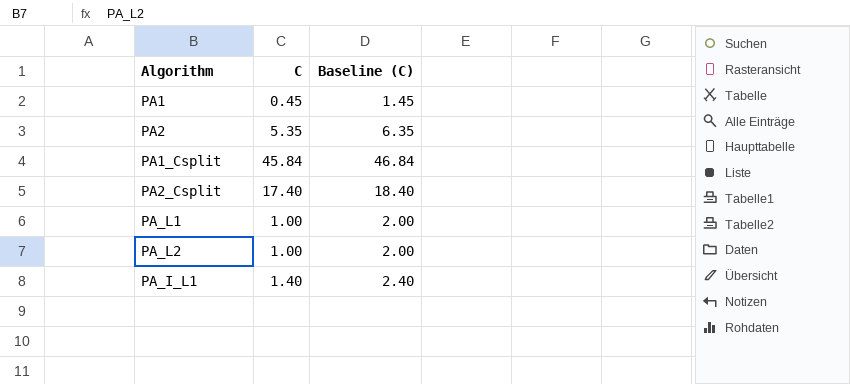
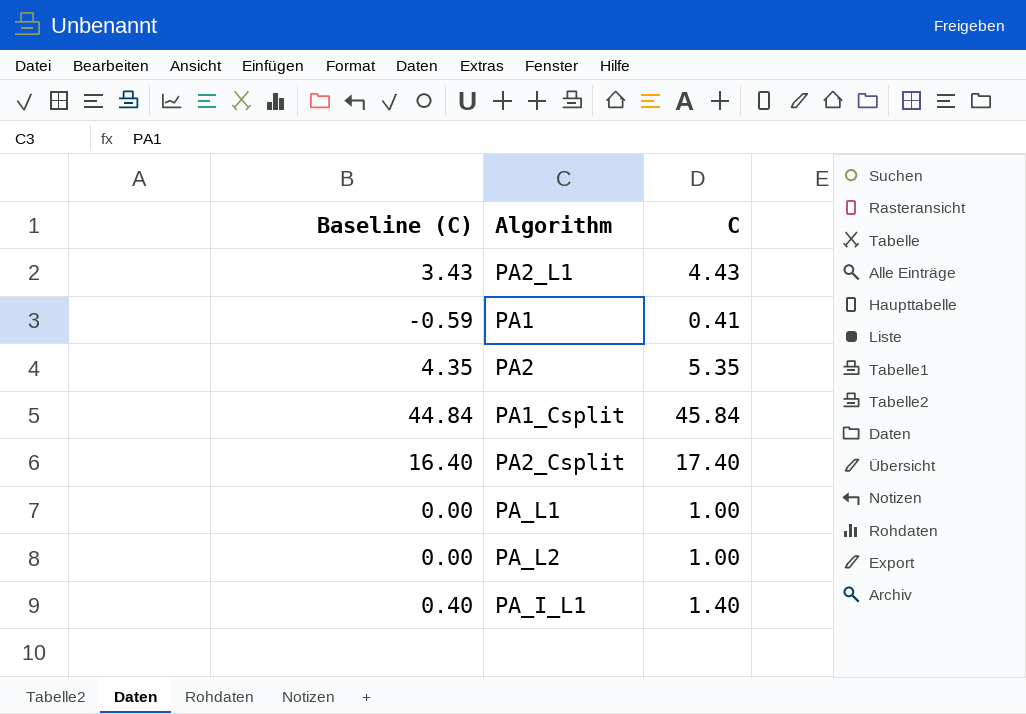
column Baseline (C) | formula: [C] + 1 -> [C] - 1
column Baseline (C) | position: 3 -> 1
row PA2_L1: none -> 3.43 | 4.43
PA1 | C: 0.45 -> 0.41

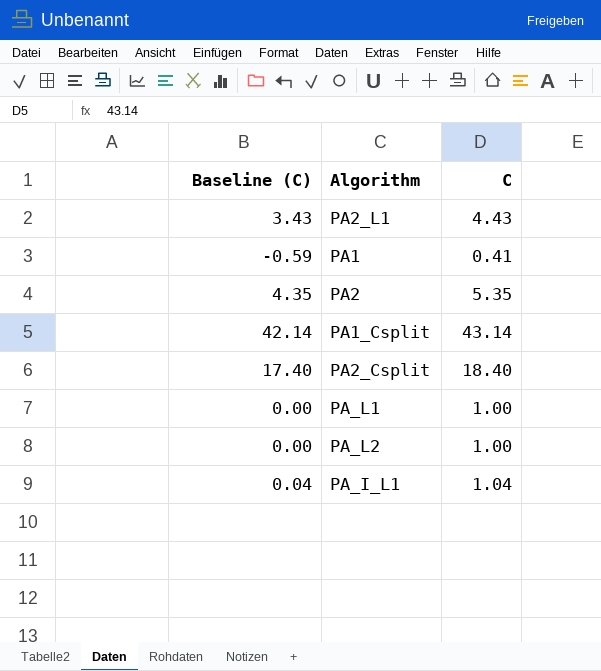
PA1_Csplit | Baseline (C): 44.84 -> 42.14
PA1_Csplit | C: 45.84 -> 43.14
PA2_Csplit | Baseline (C): 16.40 -> 17.40
PA2_Csplit | C: 17.40 -> 18.40
PA_I_L1 | Baseline (C): 0.40 -> 0.04
PA_I_L1 | C: 1.40 -> 1.04

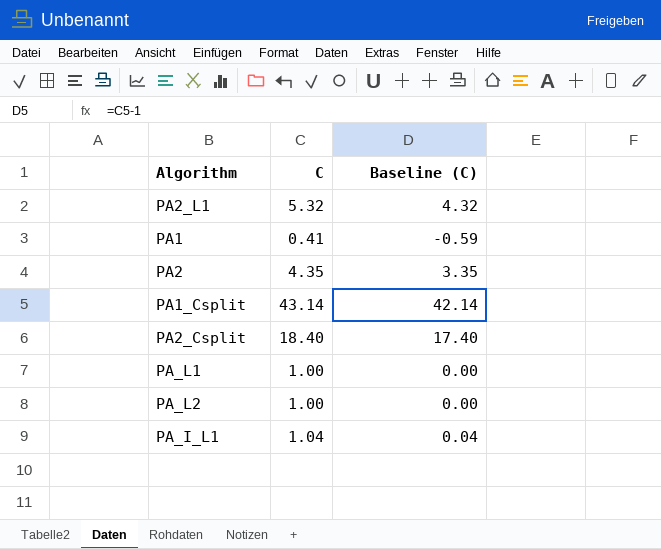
column Baseline (C) | position: 1 -> 3
PA2_L1 | C: 4.43 -> 5.32
PA2_L1 | Baseline (C): 3.43 -> 4.32
PA2 | C: 5.35 -> 4.35
PA2 | Baseline (C): 4.35 -> 3.35

